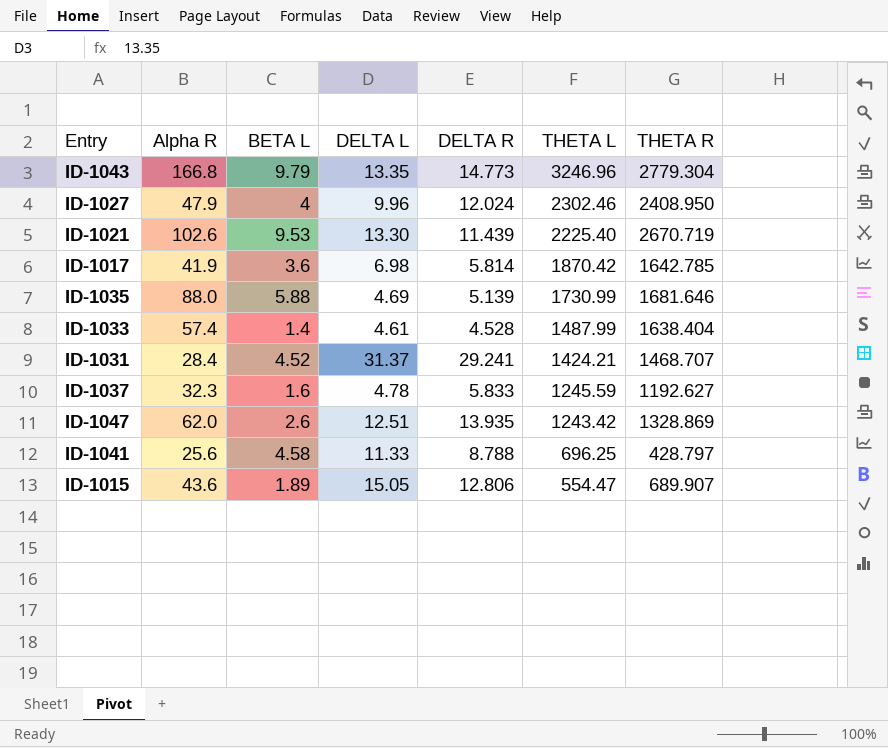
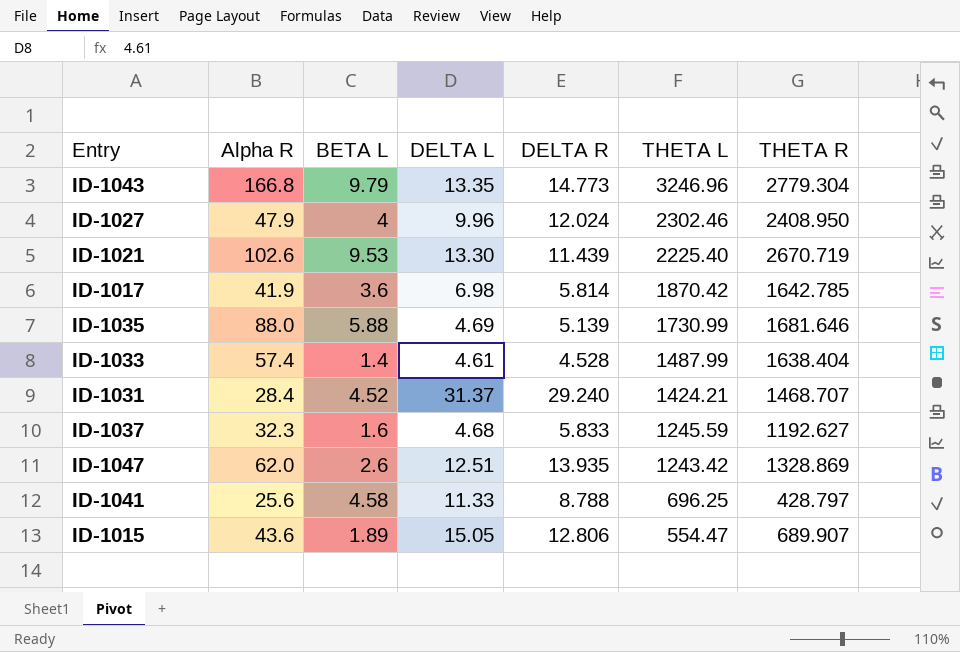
ID-1031 | DELTA R: 29.241 -> 29.240
ID-1037 | DELTA L: 4.78 -> 4.68

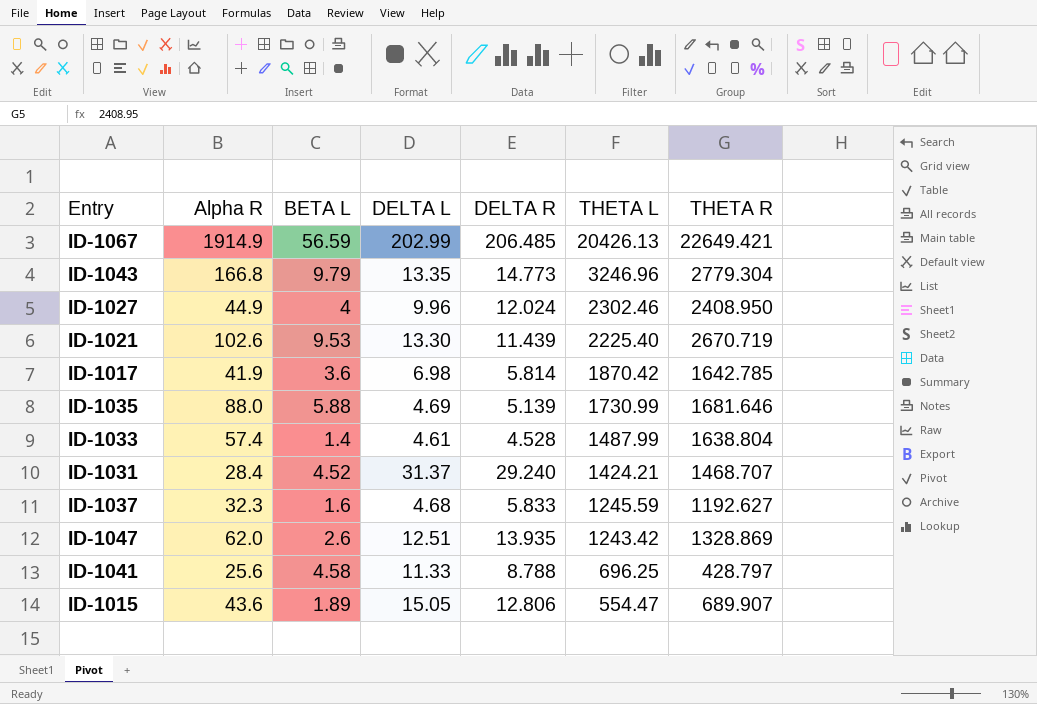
row ID-1067: none -> 1914.9 | 56.59 | 202.99 | 206.485 | 20426.13 | 22649.421
ID-1027 | Alpha R: 47.9 -> 44.9
ID-1033 | THETA R: 1638.404 -> 1638.804

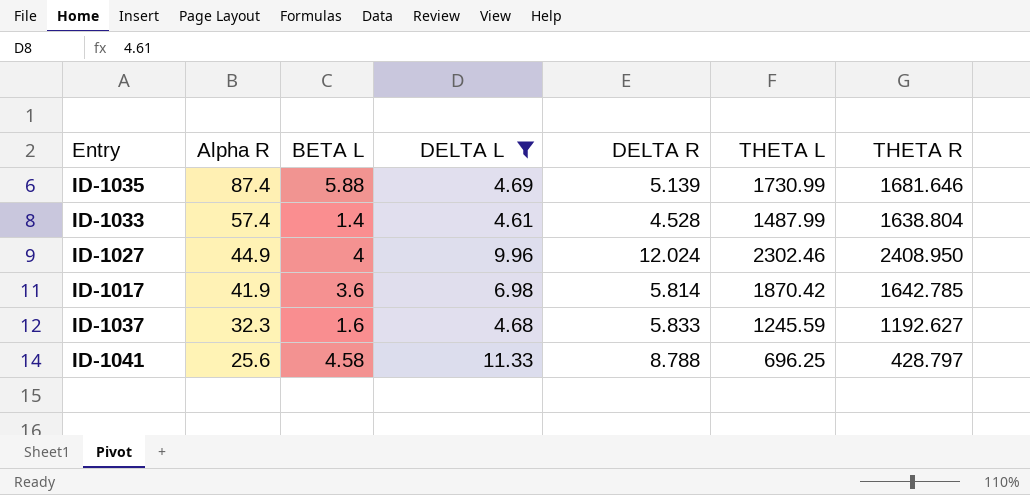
filter: none -> DELTA L <= 11.33
row order: THETA L descending -> Alpha R descending
ID-1035 | Alpha R: 88.0 -> 87.4

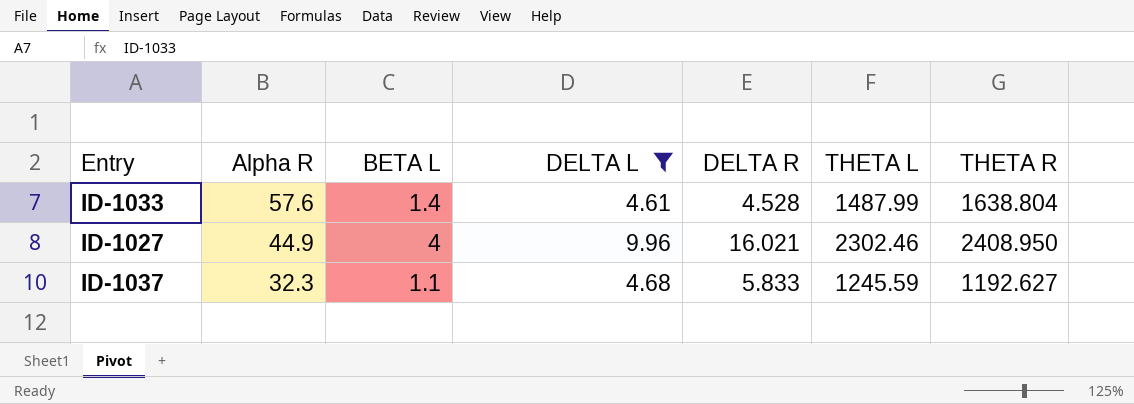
row ID-1035: 87.4 | 5.88 | 4.69 | 5.139 | 1730.99 | 1681.646 -> none
row ID-1017: 41.9 | 3.6 | 6.98 | 5.814 | 1870.42 | 1642.785 -> none
row ID-1041: 25.6 | 4.58 | 11.33 | 8.788 | 696.25 | 428.797 -> none
ID-1033 | Alpha R: 57.4 -> 57.6
ID-1027 | DELTA R: 12.024 -> 16.021
ID-1037 | BETA L: 1.6 -> 1.1

